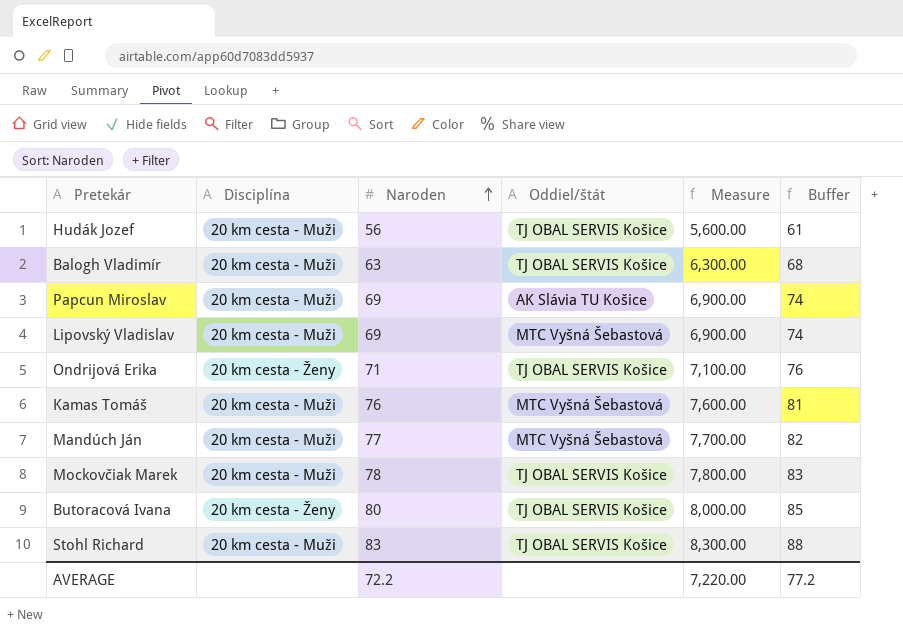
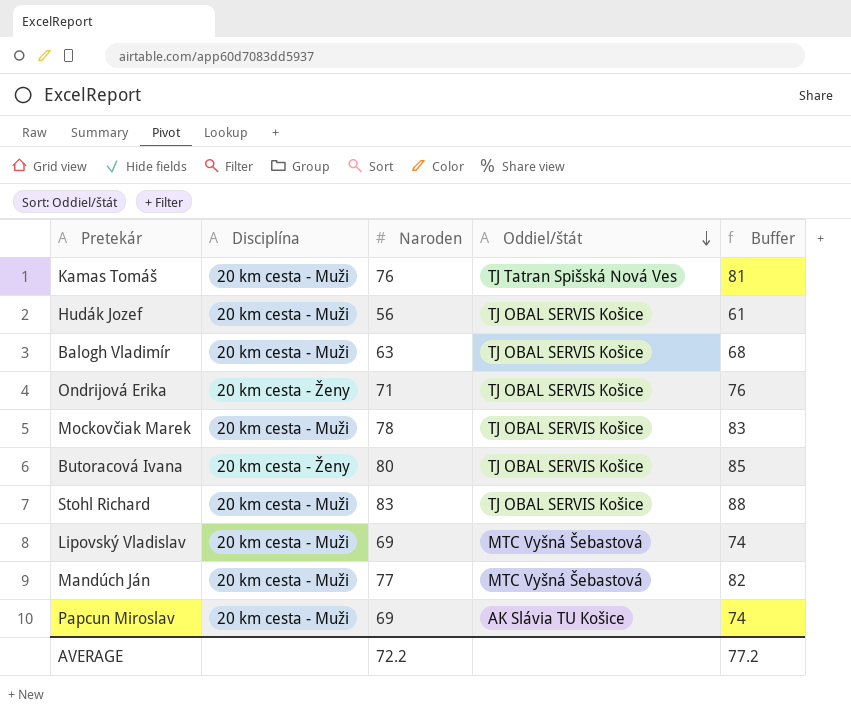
row order: Naroden ascending -> Oddiel/štát descending
column Measure | formula: [Naroden] * 100 -> none
Kamas Tomáš | Oddiel/štát: MTC Vyšná Šebastová -> TJ Tatran Spišská Nová Ves

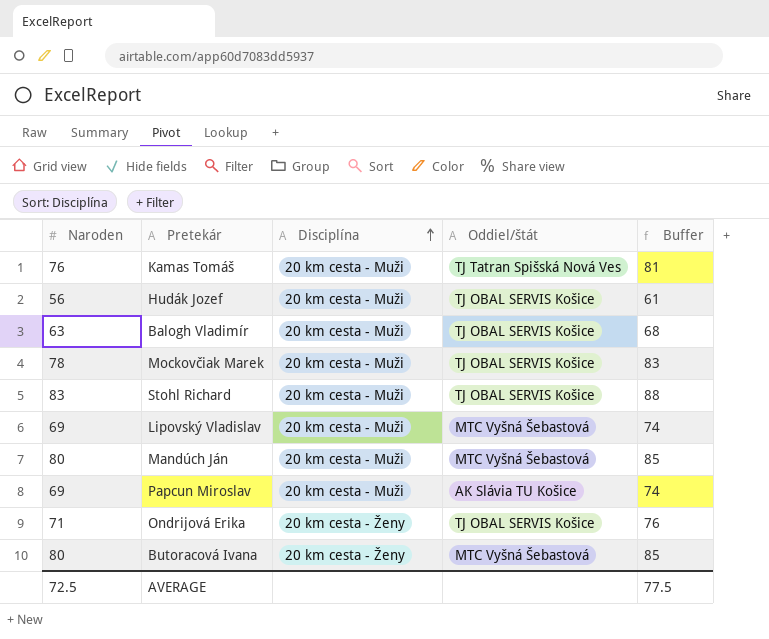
row order: Oddiel/štát descending -> Disciplína ascending
column Naroden | position: 3 -> 1
Mandúch Ján | Naroden: 77 -> 80
Mandúch Ján | Buffer: 82 -> 85
Butoracová Ivana | Oddiel/štát: TJ OBAL SERVIS Košice -> MTC Vyšná Šebastová
AVERAGE | Naroden: 72.2 -> 72.5
AVERAGE | Buffer: 77.2 -> 77.5

